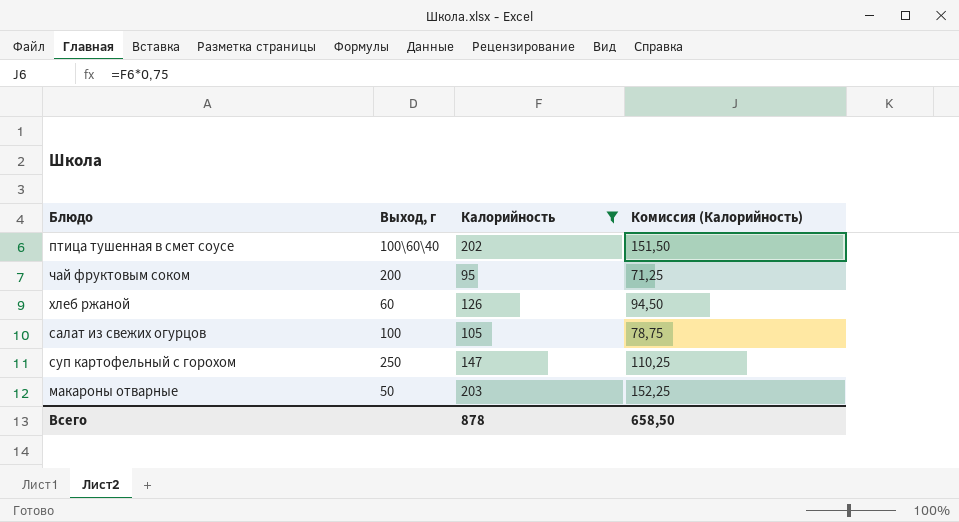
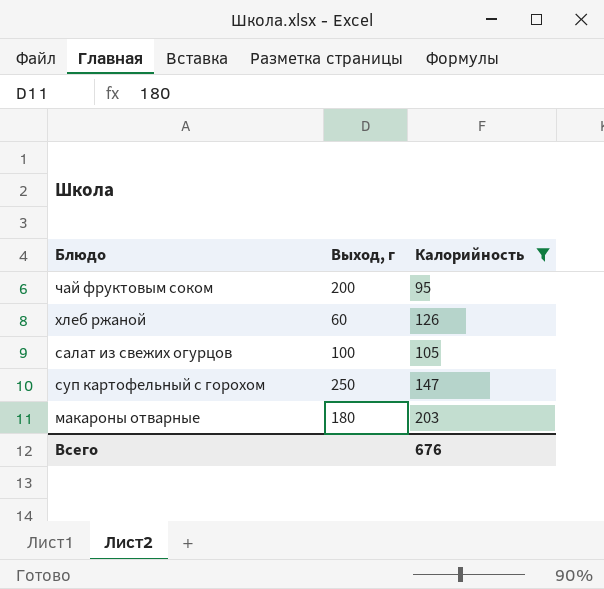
column Комиссия (Калорийность) | formula: [Калорийность] * 0,75 -> none
row птица тушенная в смет соусе: 100\60\40 | 202 | 151,50 -> none
макароны отварные | Выход, г: 50 -> 180
Всего | Калорийность: 878 -> 676

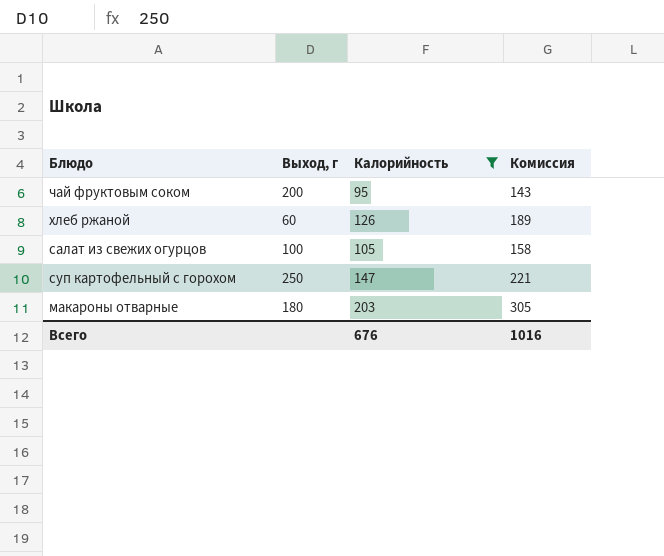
column Комиссия | formula: none -> [Калорийность] * 1,5

